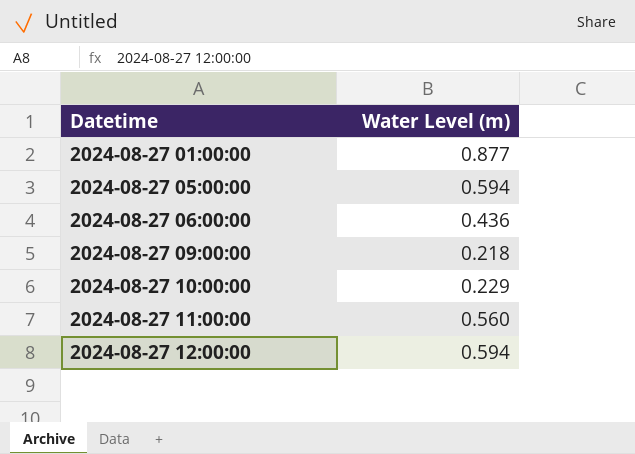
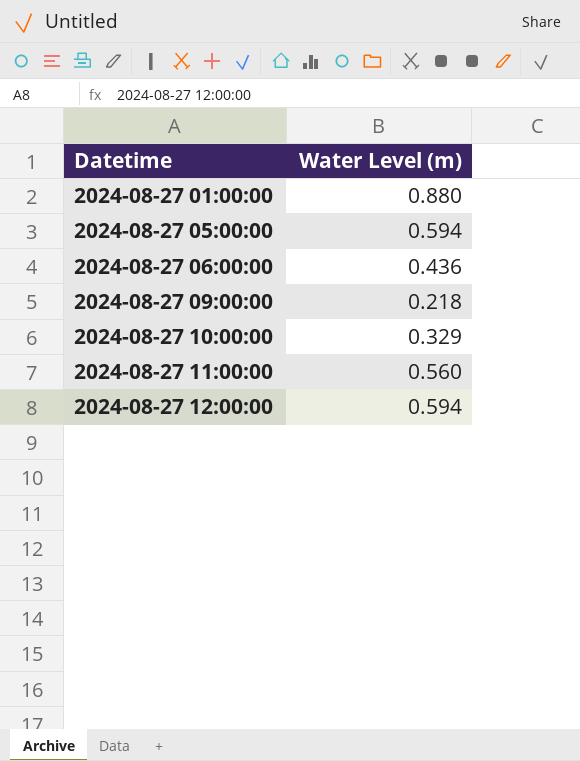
2024-08-27 01:00:00 | Water Level (m): 0.877 -> 0.880
2024-08-27 10:00:00 | Water Level (m): 0.229 -> 0.329

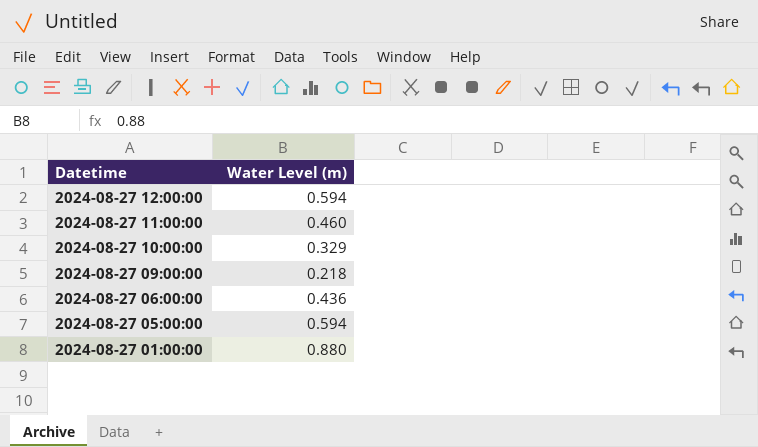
row order: Datetime ascending -> Datetime descending
2024-08-27 11:00:00 | Water Level (m): 0.560 -> 0.460

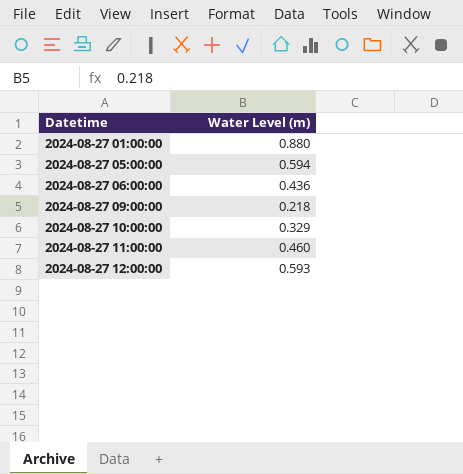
row order: Datetime descending -> Datetime ascending
2024-08-27 12:00:00 | Water Level (m): 0.594 -> 0.593

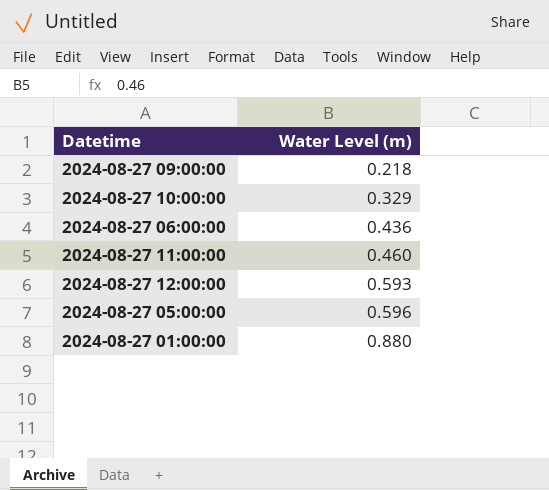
row order: Datetime ascending -> Water Level (m) ascending
2024-08-27 05:00:00 | Water Level (m): 0.594 -> 0.596

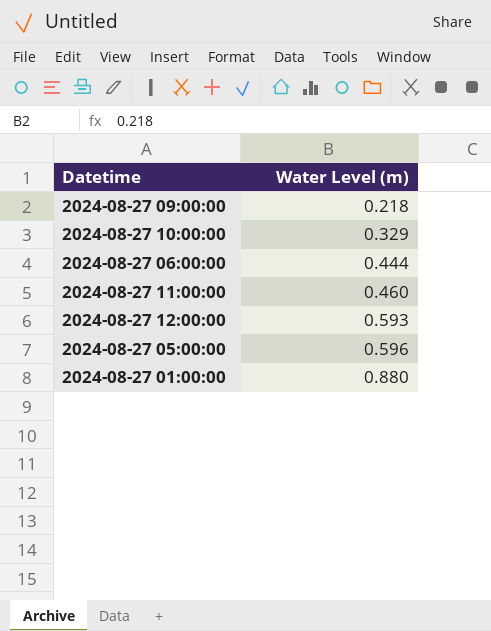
2024-08-27 06:00:00 | Water Level (m): 0.436 -> 0.444

